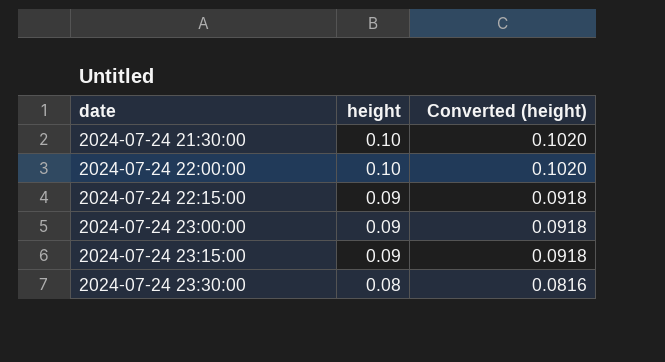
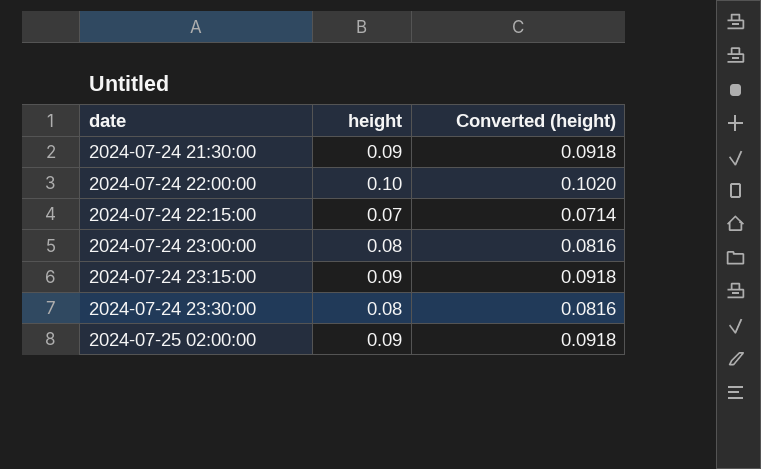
2024-07-24 21:30:00 | height: 0.10 -> 0.09
2024-07-24 21:30:00 | Converted (height): 0.1020 -> 0.0918
2024-07-24 22:15:00 | height: 0.09 -> 0.07
2024-07-24 22:15:00 | Converted (height): 0.0918 -> 0.0714
2024-07-24 23:00:00 | height: 0.09 -> 0.08
2024-07-24 23:00:00 | Converted (height): 0.0918 -> 0.0816
row 2024-07-25 02:00:00: none -> 0.09 | 0.0918

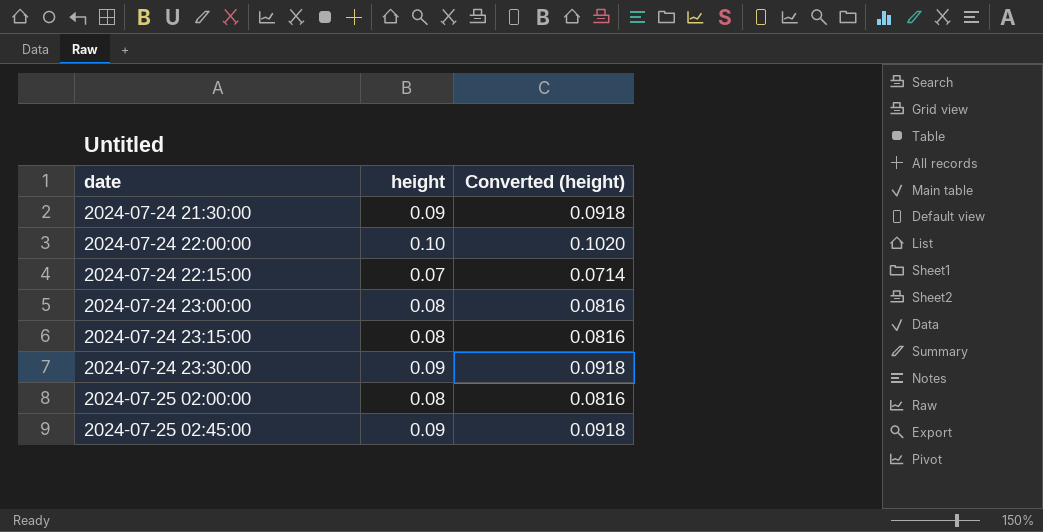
2024-07-24 23:15:00 | height: 0.09 -> 0.08
2024-07-24 23:15:00 | Converted (height): 0.0918 -> 0.0816
2024-07-24 23:30:00 | height: 0.08 -> 0.09
2024-07-24 23:30:00 | Converted (height): 0.0816 -> 0.0918
2024-07-25 02:00:00 | height: 0.09 -> 0.08
2024-07-25 02:00:00 | Converted (height): 0.0918 -> 0.0816
row 2024-07-25 02:45:00: none -> 0.09 | 0.0918

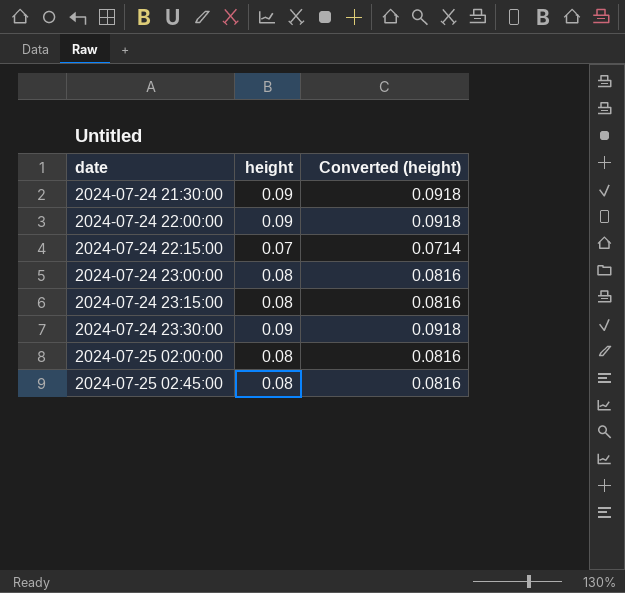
2024-07-24 22:00:00 | height: 0.10 -> 0.09
2024-07-24 22:00:00 | Converted (height): 0.1020 -> 0.0918
2024-07-25 02:45:00 | height: 0.09 -> 0.08
2024-07-25 02:45:00 | Converted (height): 0.0918 -> 0.0816

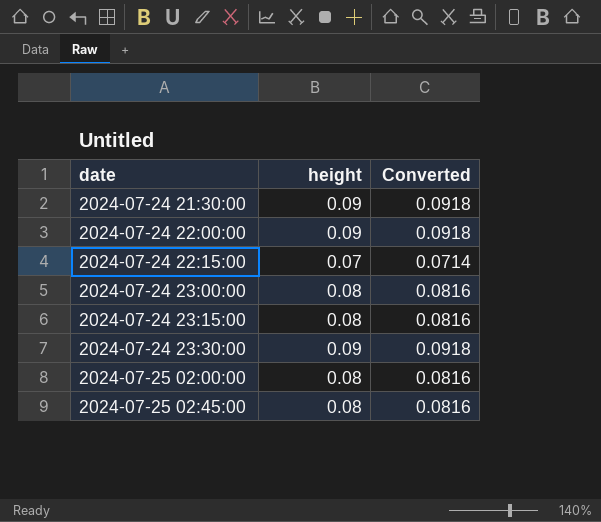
column name: Converted (height) -> Converted

